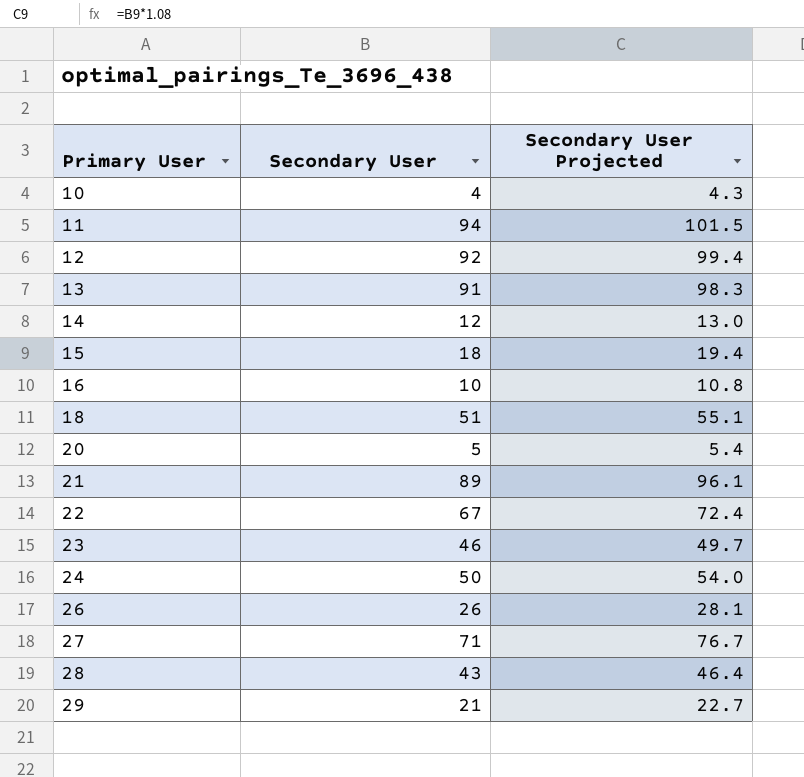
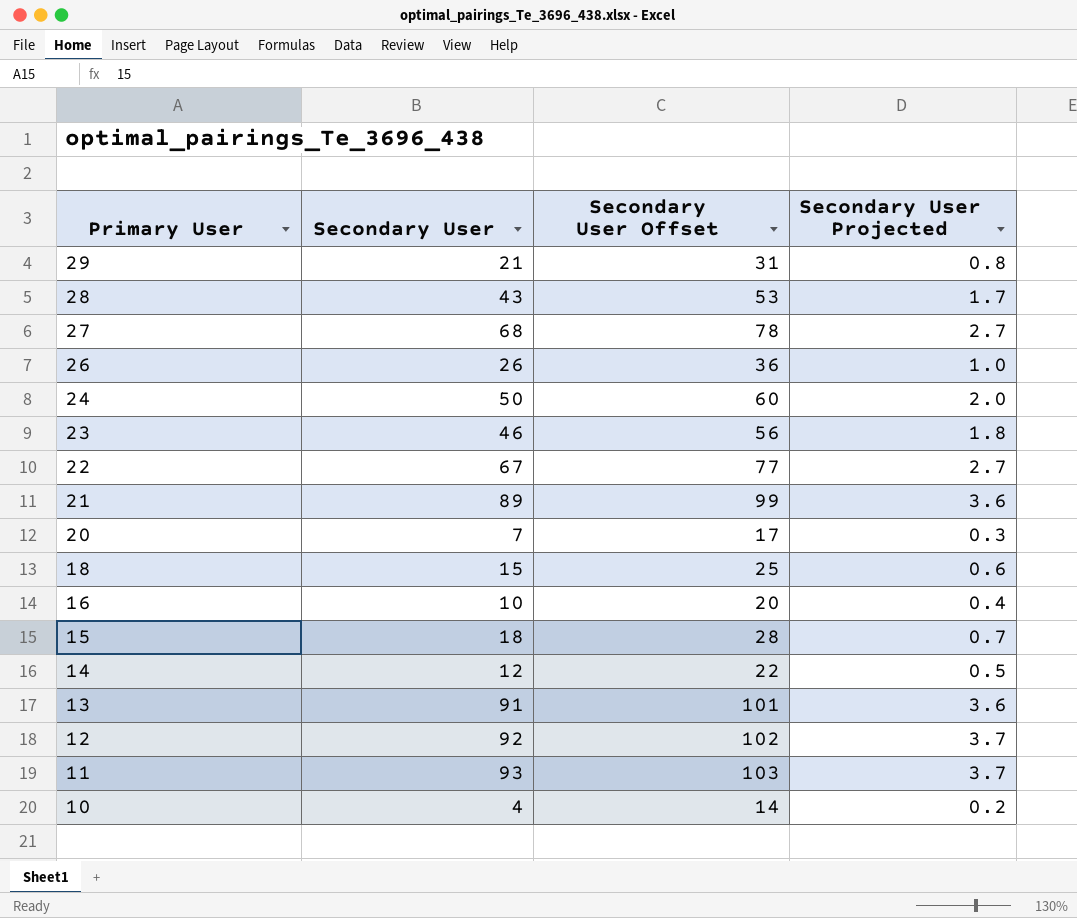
row order: Primary User ascending -> Primary User descending
column Secondary User Offset | formula: none -> [Secondary User] + 10
column Secondary User Projected | formula: [Secondary User] * 1.08 -> [Secondary User] * 0.04
27 | Secondary User: 71 -> 68
20 | Secondary User: 5 -> 7
18 | Secondary User: 51 -> 15
11 | Secondary User: 94 -> 93

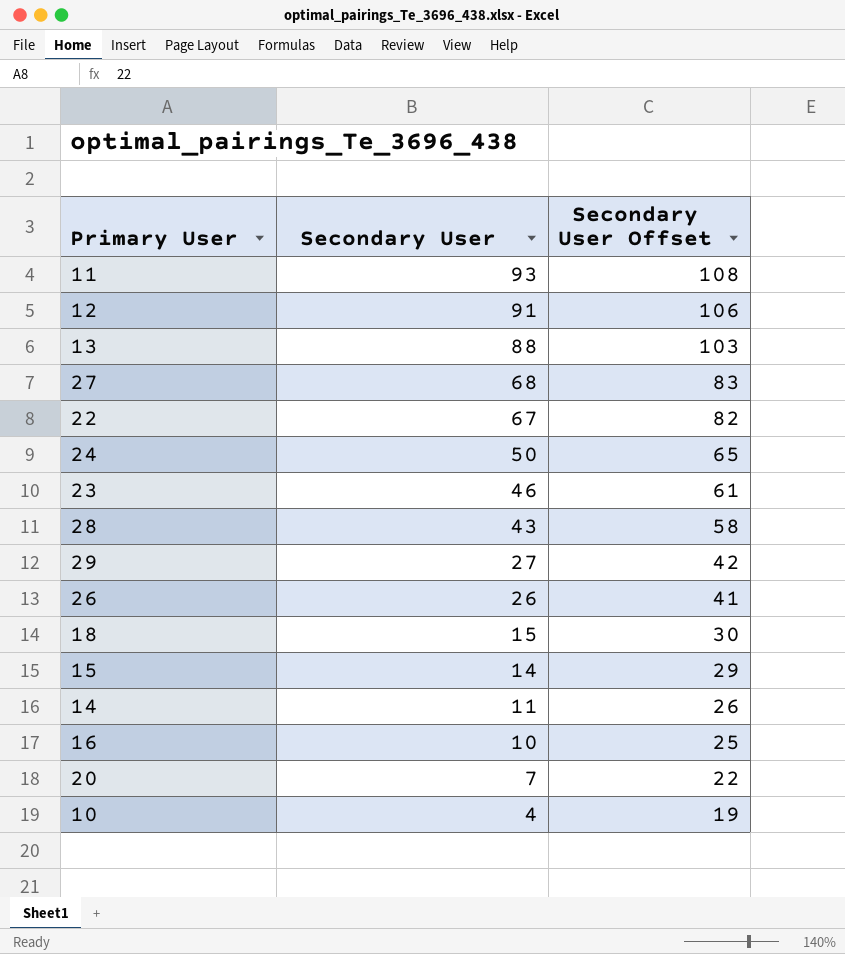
row order: Primary User descending -> Secondary User descending
column Secondary User Projected | formula: [Secondary User] * 0.04 -> none
column Secondary User Offset | formula: [Secondary User] + 10 -> [Secondary User] + 15
row 21: 89 | 99 | 3.6 -> none
12 | Secondary User: 92 -> 91
13 | Secondary User: 91 -> 88
29 | Secondary User: 21 -> 27
15 | Secondary User: 18 -> 14
14 | Secondary User: 12 -> 11

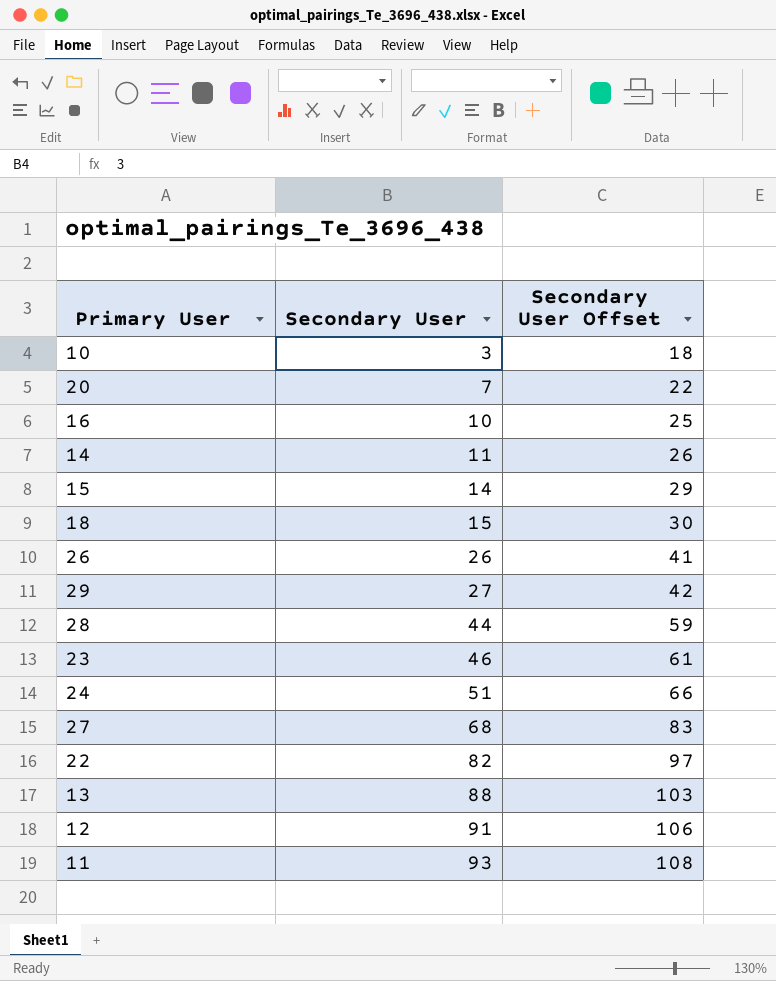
row order: Secondary User descending -> Secondary User ascending
10 | Secondary User: 4 -> 3
10 | Secondary User Offset: 19 -> 18
28 | Secondary User: 43 -> 44
28 | Secondary User Offset: 58 -> 59
24 | Secondary User: 50 -> 51
24 | Secondary User Offset: 65 -> 66
22 | Secondary User: 67 -> 82
22 | Secondary User Offset: 82 -> 97

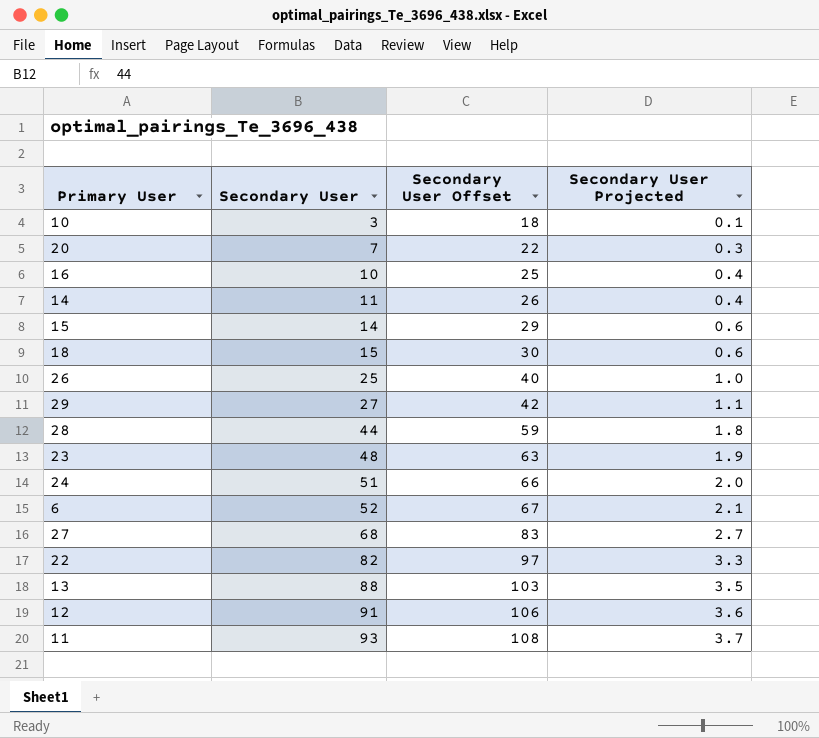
column Secondary User Projected | formula: none -> [Secondary User] * 0.04
26 | Secondary User: 26 -> 25
26 | Secondary User Offset: 41 -> 40
23 | Secondary User: 46 -> 48
23 | Secondary User Offset: 61 -> 63
row 6: none -> 52 | 67 | 2.1

